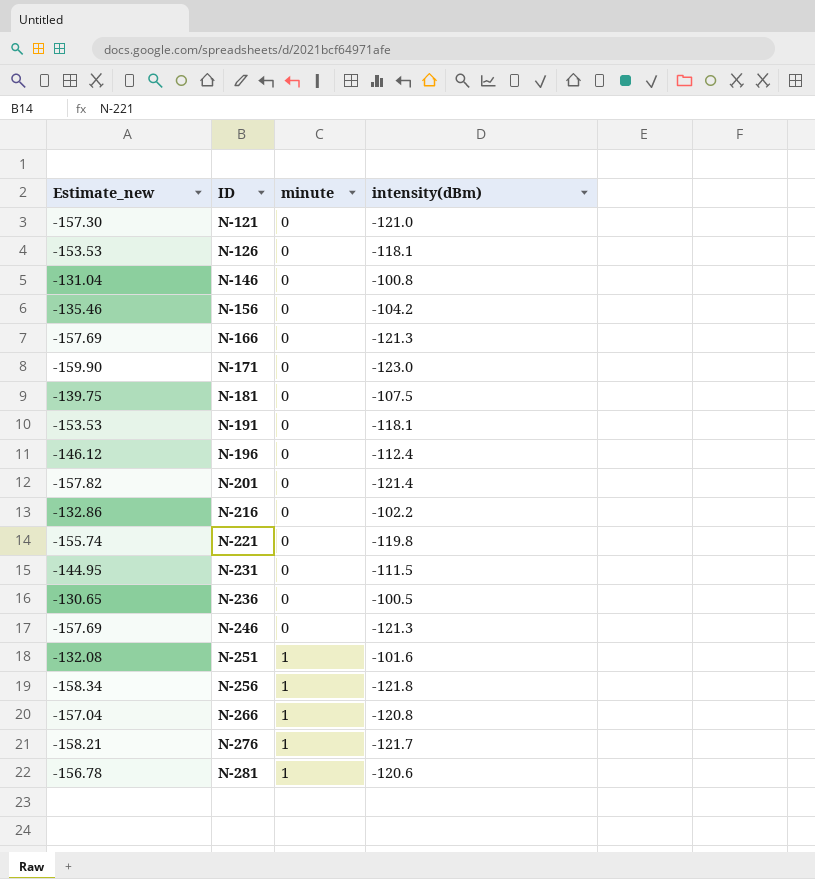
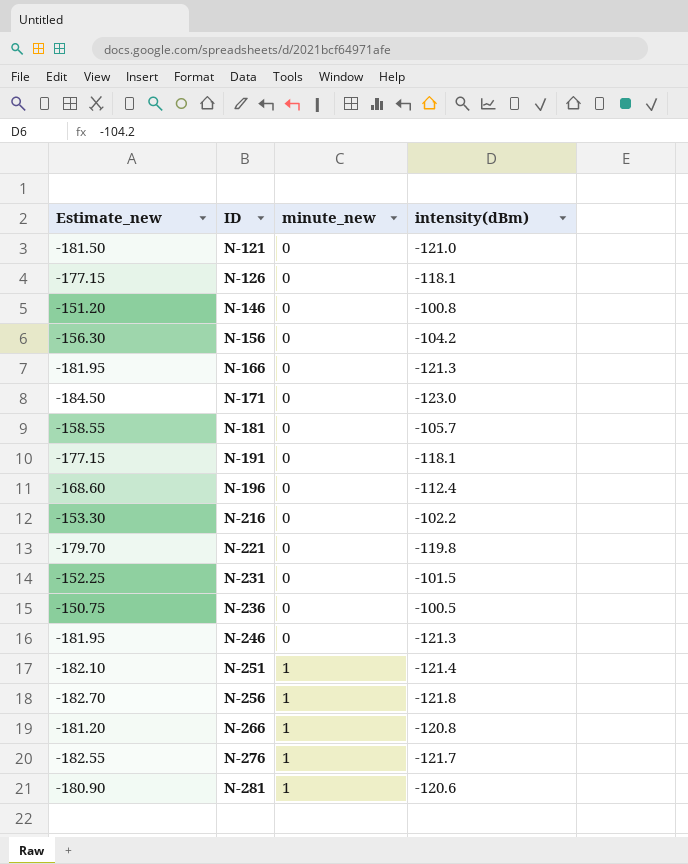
column Estimate_new | formula: [intensity(dBm)] * 1.3 -> [intensity(dBm)] * 1.5
column name: minute -> minute_new
row N-201: -157.82 | 0 | -121.4 -> none
N-181 | intensity(dBm): -107.5 -> -105.7
N-231 | intensity(dBm): -111.5 -> -101.5
N-251 | intensity(dBm): -101.6 -> -121.4

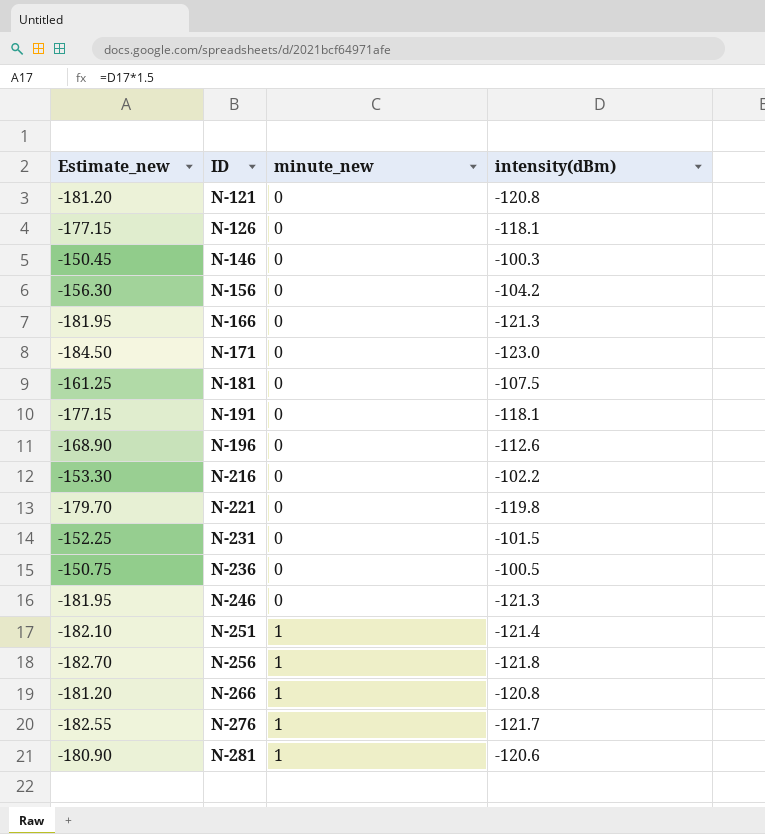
N-121 | Estimate_new: -181.50 -> -181.20
N-121 | intensity(dBm): -121.0 -> -120.8
N-146 | Estimate_new: -151.20 -> -150.45
N-146 | intensity(dBm): -100.8 -> -100.3
N-181 | Estimate_new: -158.55 -> -161.25
N-181 | intensity(dBm): -105.7 -> -107.5
N-196 | Estimate_new: -168.60 -> -168.90
N-196 | intensity(dBm): -112.4 -> -112.6

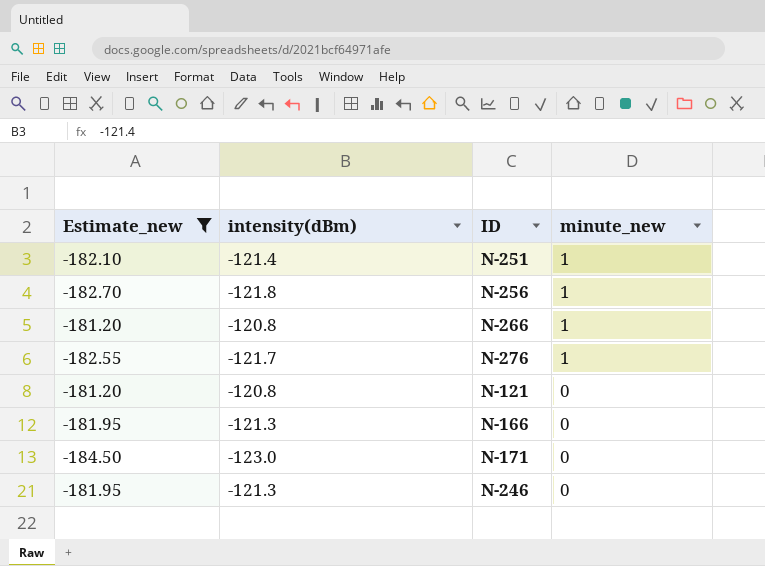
filter: none -> Estimate_new <= -181.20
row order: ID ascending -> minute_new descending
column intensity(dBm) | position: 4 -> 2

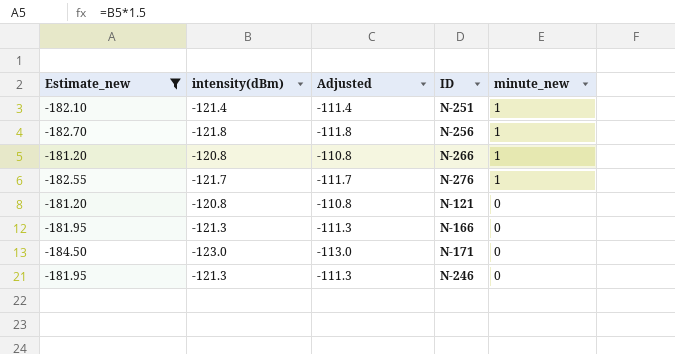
column Adjusted | formula: none -> [intensity(dBm)] + 10

